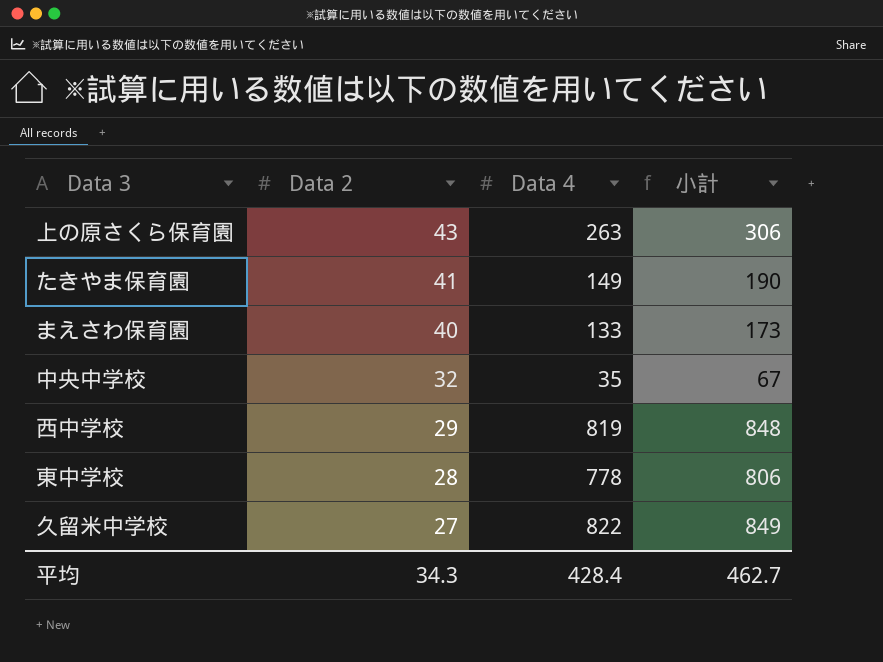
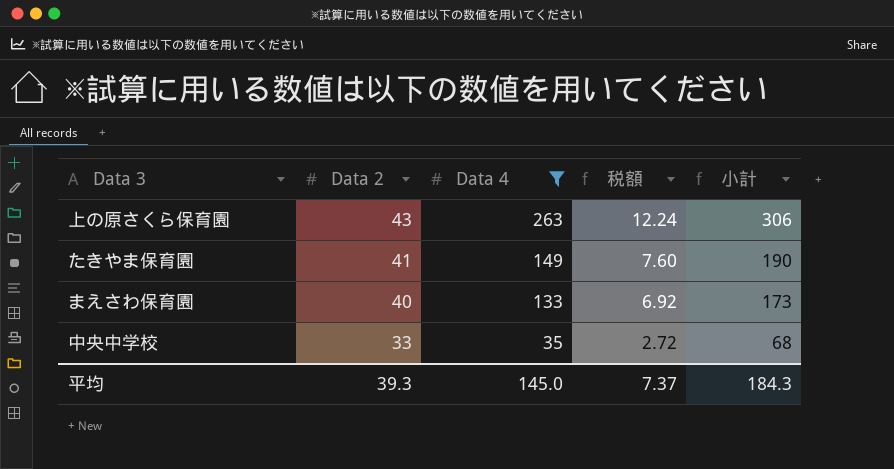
filter: none -> Data 4 <= 263
column 税額 | formula: none -> [小計] * 0.04
中央中学校 | Data 2: 32 -> 33
中央中学校 | 小計: 67 -> 68
平均 | Data 2: 34.3 -> 39.3
平均 | Data 4: 428.4 -> 145.0
平均 | 小計: 462.7 -> 184.3

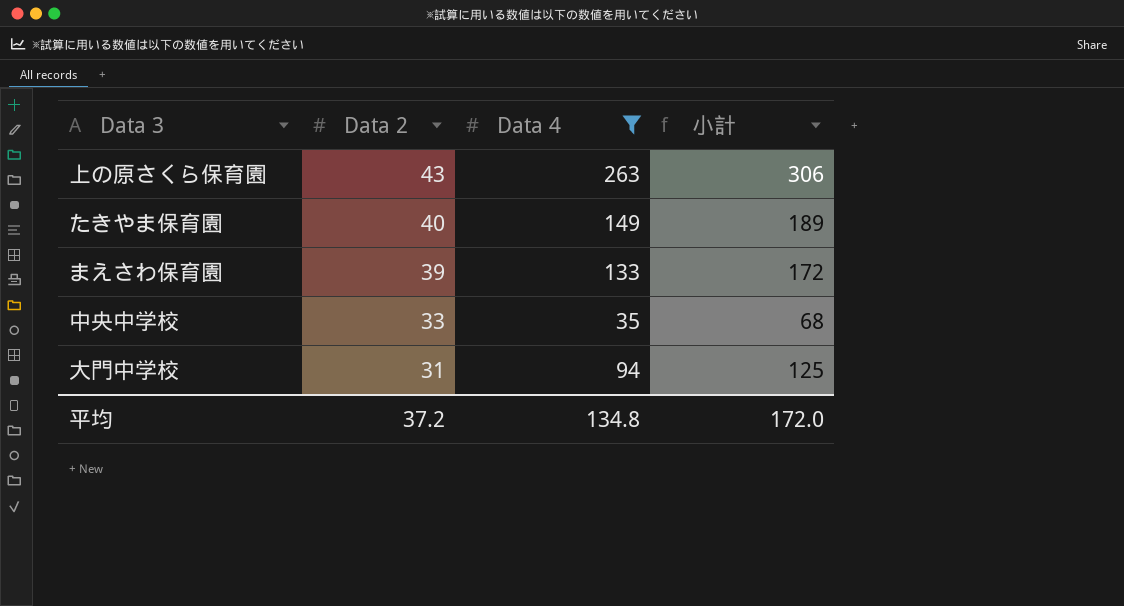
column 税額 | formula: [小計] * 0.04 -> none
たきやま保育園 | Data 2: 41 -> 40
たきやま保育園 | 小計: 190 -> 189
まえさわ保育園 | Data 2: 40 -> 39
まえさわ保育園 | 小計: 173 -> 172
row 大門中学校: none -> 31 | 94 | 125
平均 | Data 2: 39.3 -> 37.2
平均 | Data 4: 145.0 -> 134.8
平均 | 小計: 184.3 -> 172.0

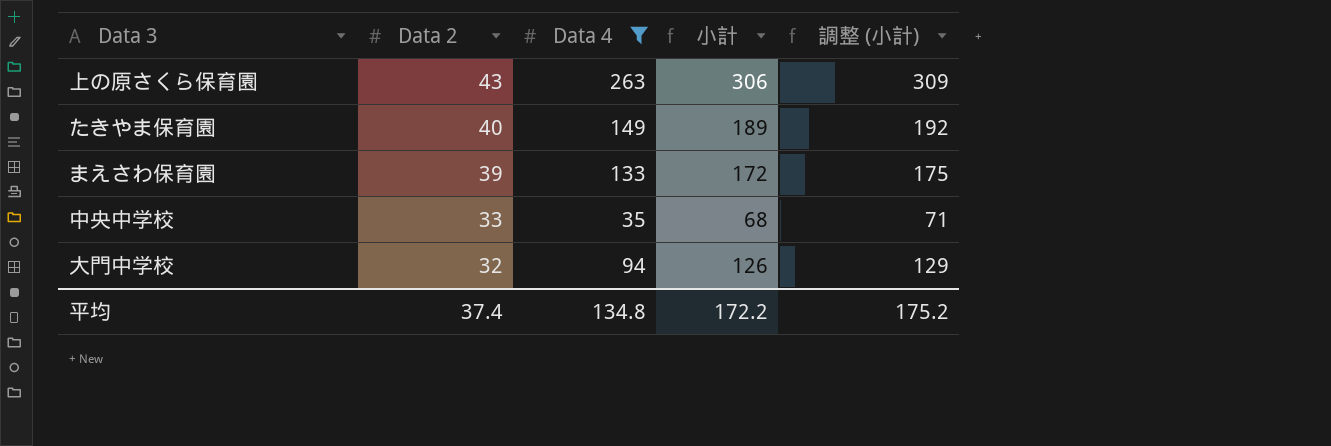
column 調整 (小計) | formula: none -> [小計] + 3
大門中学校 | Data 2: 31 -> 32
大門中学校 | 小計: 125 -> 126
平均 | Data 2: 37.2 -> 37.4
平均 | 小計: 172.0 -> 172.2

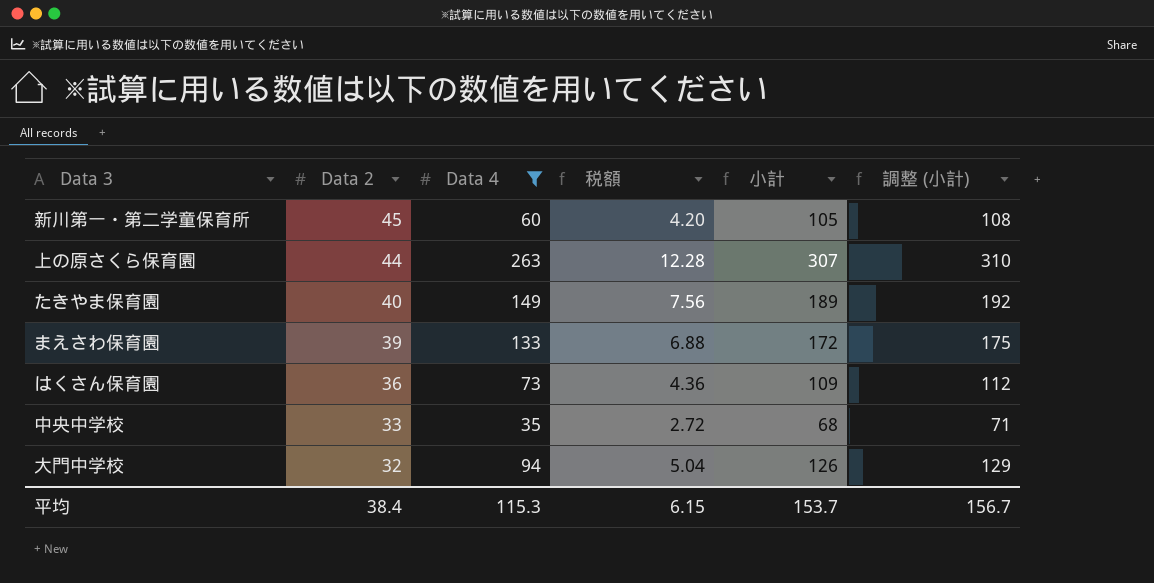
column 税額 | formula: none -> [小計] * 0.04
row 新川第一・第二学童保育所: none -> 45 | 60 | 4.20 | 105 | 108
上の原さくら保育園 | Data 2: 43 -> 44
上の原さくら保育園 | 小計: 306 -> 307
上の原さくら保育園 | 調整 (小計): 309 -> 310
row はくさん保育園: none -> 36 | 73 | 4.36 | 109 | 112
平均 | Data 2: 37.4 -> 38.4
平均 | Data 4: 134.8 -> 115.3
平均 | 小計: 172.2 -> 153.7
平均 | 調整 (小計): 175.2 -> 156.7

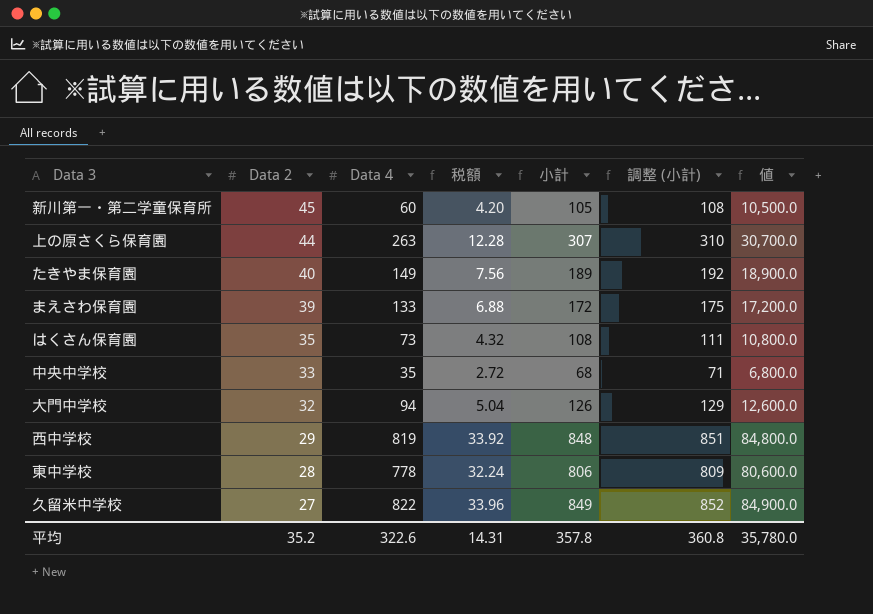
filter: Data 4 <= 263 -> none
column 値 | formula: none -> [小計] * 100
はくさん保育園 | Data 2: 36 -> 35
はくさん保育園 | 税額: 4.36 -> 4.32
はくさん保育園 | 小計: 109 -> 108
はくさん保育園 | 調整 (小計): 112 -> 111
平均 | Data 2: 38.4 -> 35.2
平均 | Data 4: 115.3 -> 322.6
平均 | 税額: 6.15 -> 14.31
平均 | 小計: 153.7 -> 357.8
平均 | 調整 (小計): 156.7 -> 360.8

